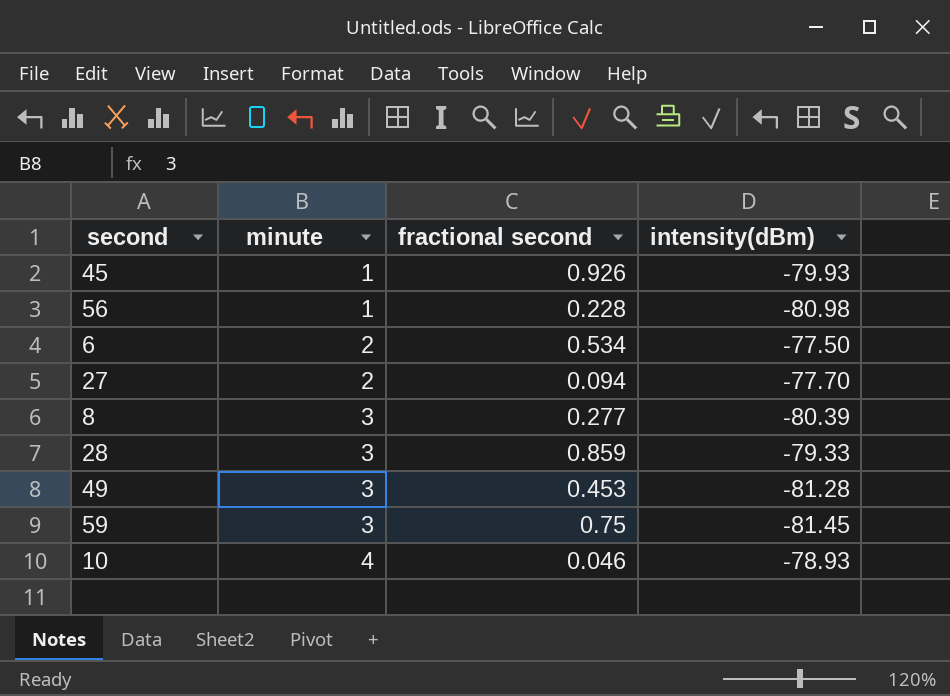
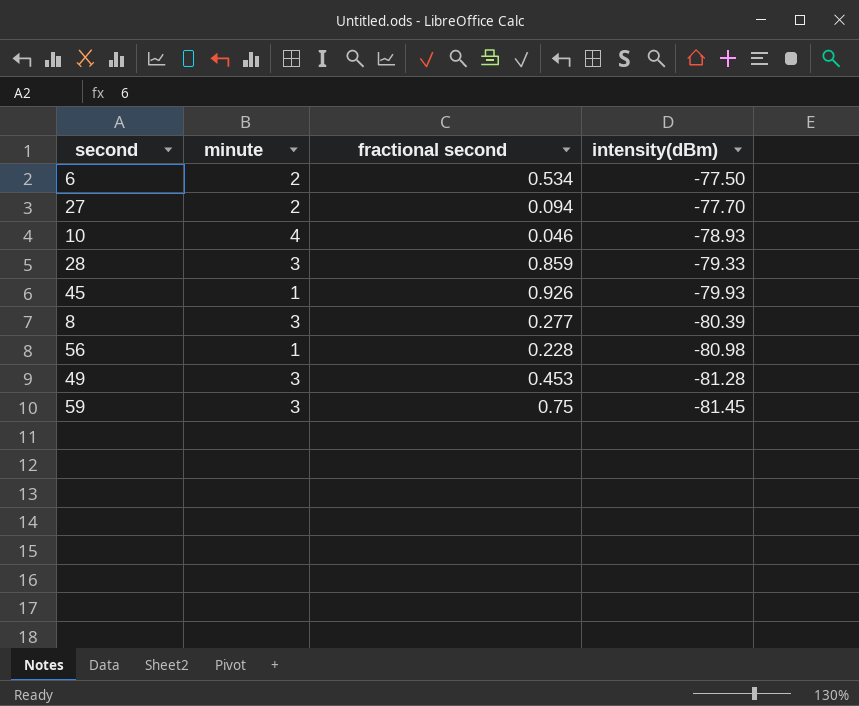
row order: minute ascending -> intensity(dBm) descending

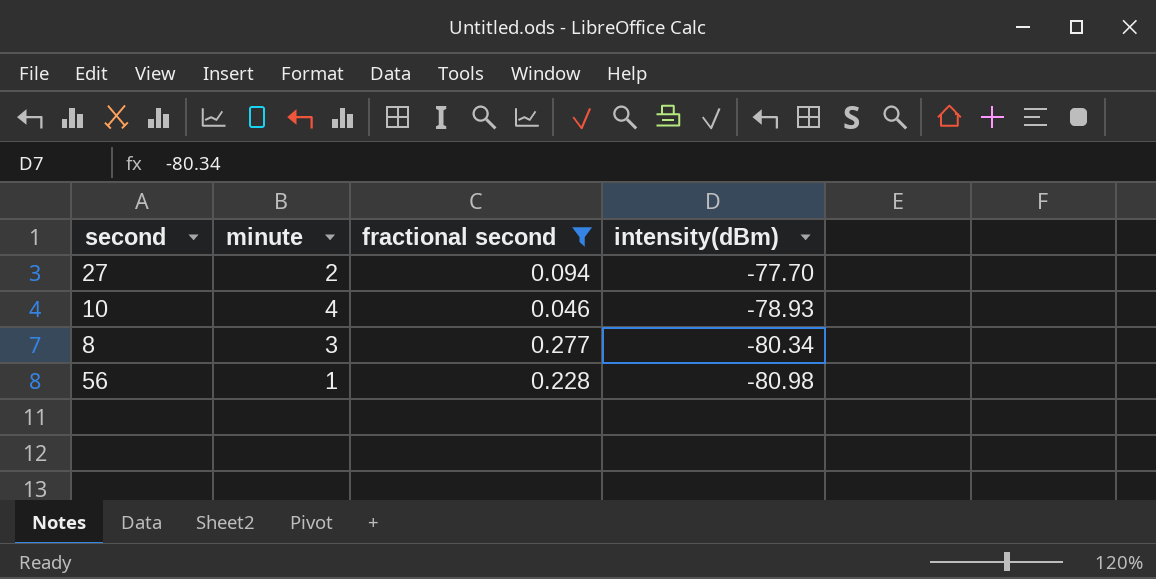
filter: none -> fractional second <= 0.277
8 | intensity(dBm): -80.39 -> -80.34

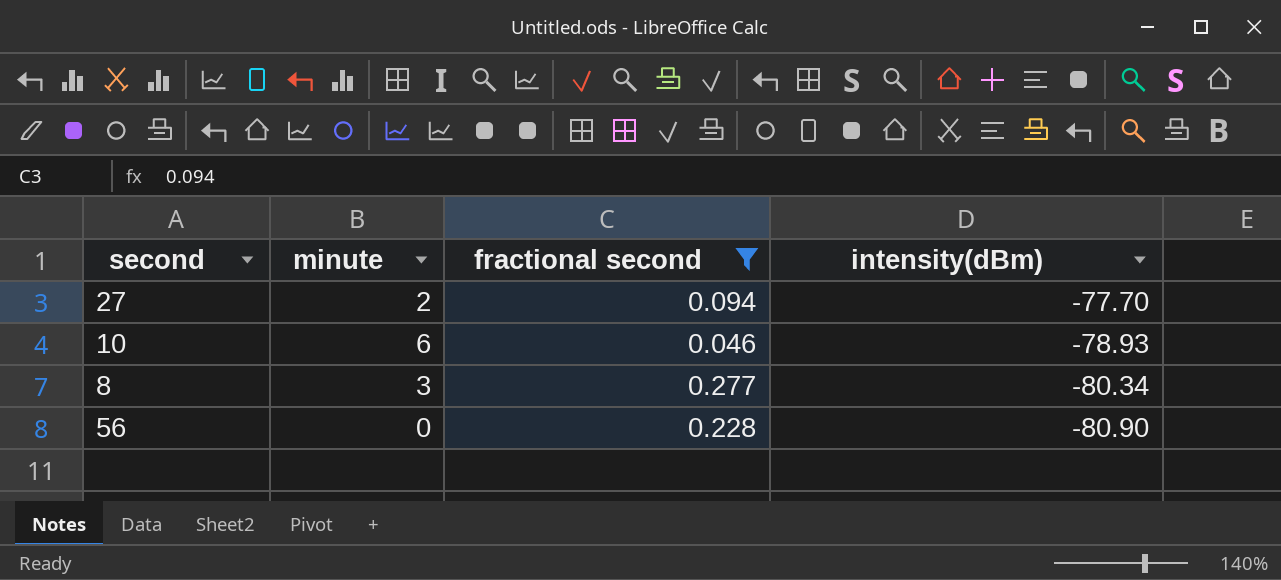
10 | minute: 4 -> 6
56 | minute: 1 -> 0
56 | intensity(dBm): -80.98 -> -80.90

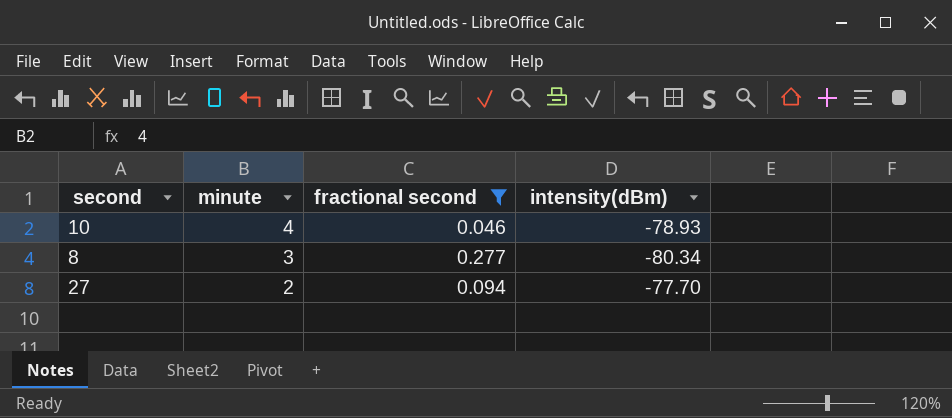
row order: intensity(dBm) descending -> minute descending
row 56: 0 | 0.228 | -80.90 -> none
10 | minute: 6 -> 4

